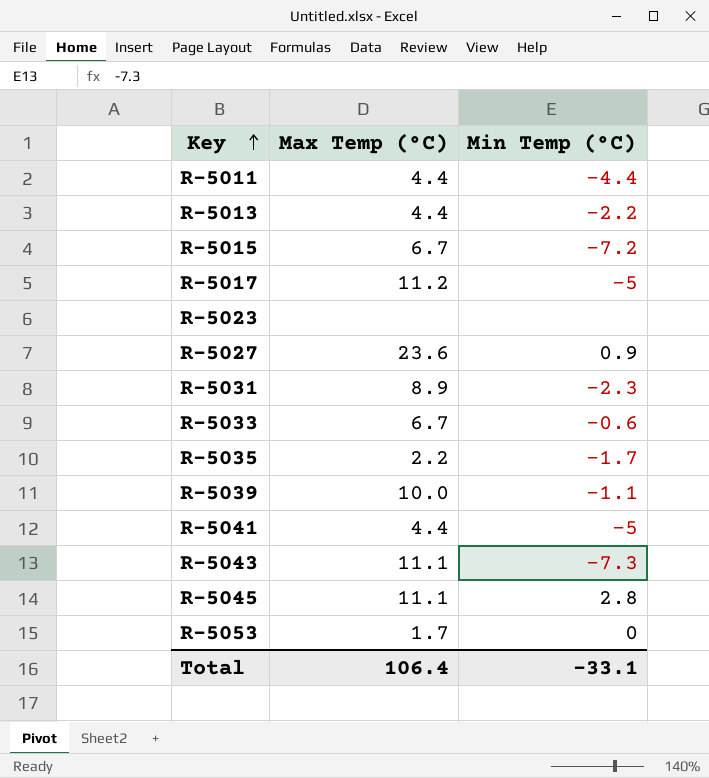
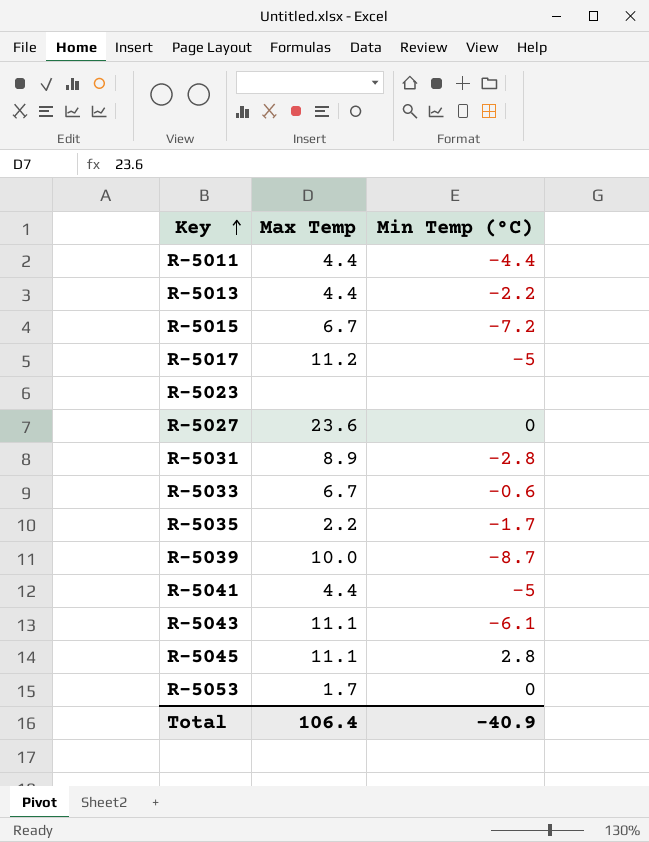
column name: Max Temp (°C) -> Max Temp
R-5027 | Min Temp (°C): 0.9 -> 0
R-5031 | Min Temp (°C): -2.3 -> -2.8
R-5039 | Min Temp (°C): -1.1 -> -8.7
R-5043 | Min Temp (°C): -7.3 -> -6.1
Total | Min Temp (°C): -33.1 -> -40.9

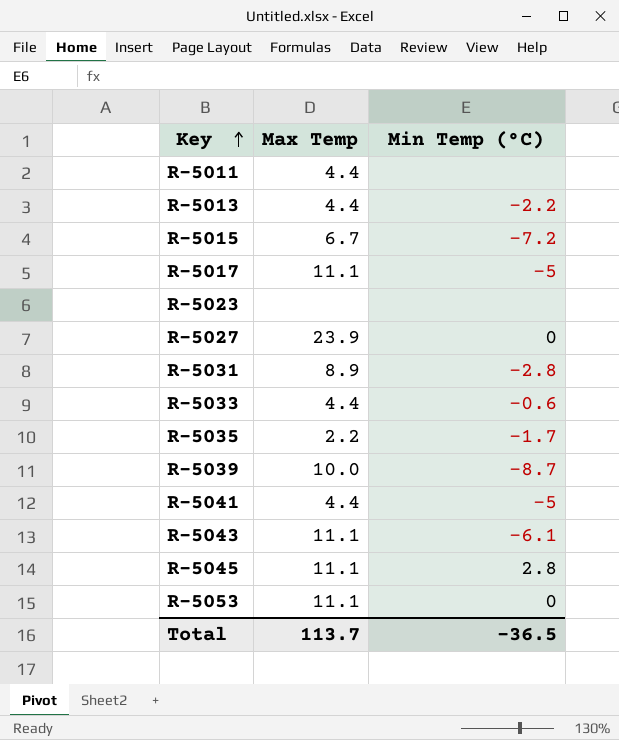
R-5011 | Min Temp (°C): -4.4 -> none
R-5017 | Max Temp: 11.2 -> 11.1
R-5027 | Max Temp: 23.6 -> 23.9
R-5033 | Max Temp: 6.7 -> 4.4
R-5053 | Max Temp: 1.7 -> 11.1
Total | Max Temp: 106.4 -> 113.7
Total | Min Temp (°C): -40.9 -> -36.5

